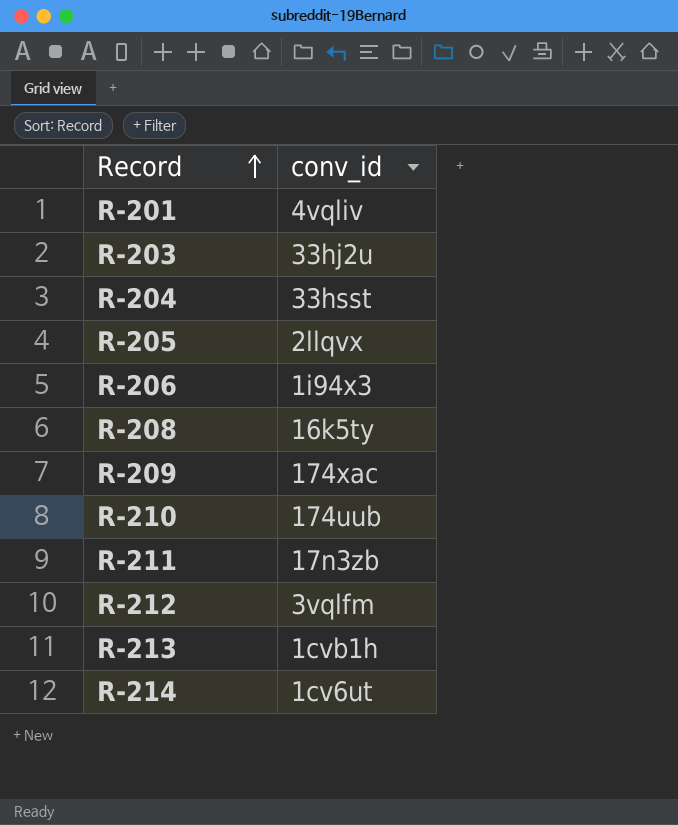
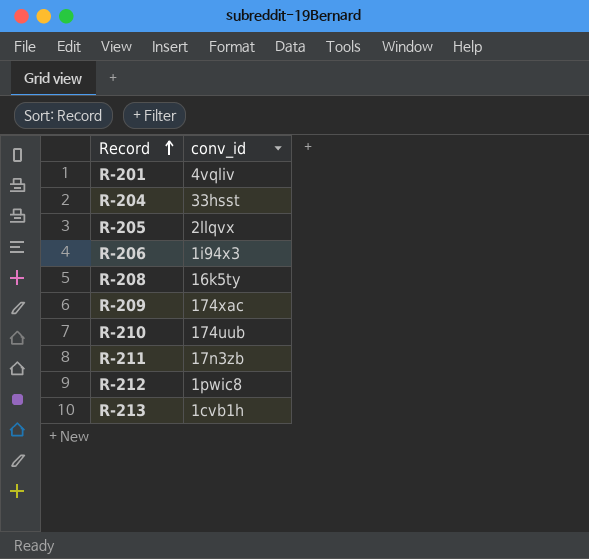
row R-203: 33hj2u -> none
row R-214: 1cv6ut -> none
R-212 | conv_id: 3vqlfm -> 1pwic8

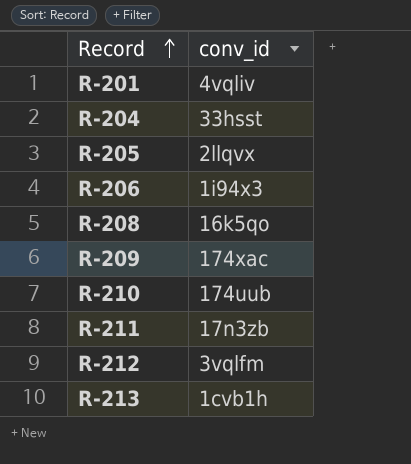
R-208 | conv_id: 16k5ty -> 16k5qo
R-212 | conv_id: 1pwic8 -> 3vqlfm

